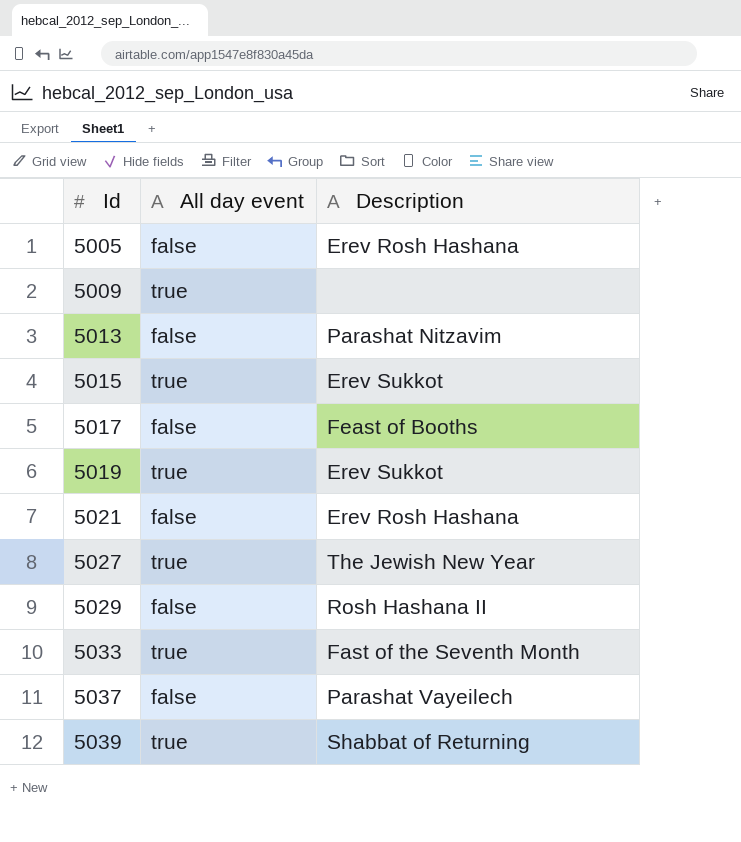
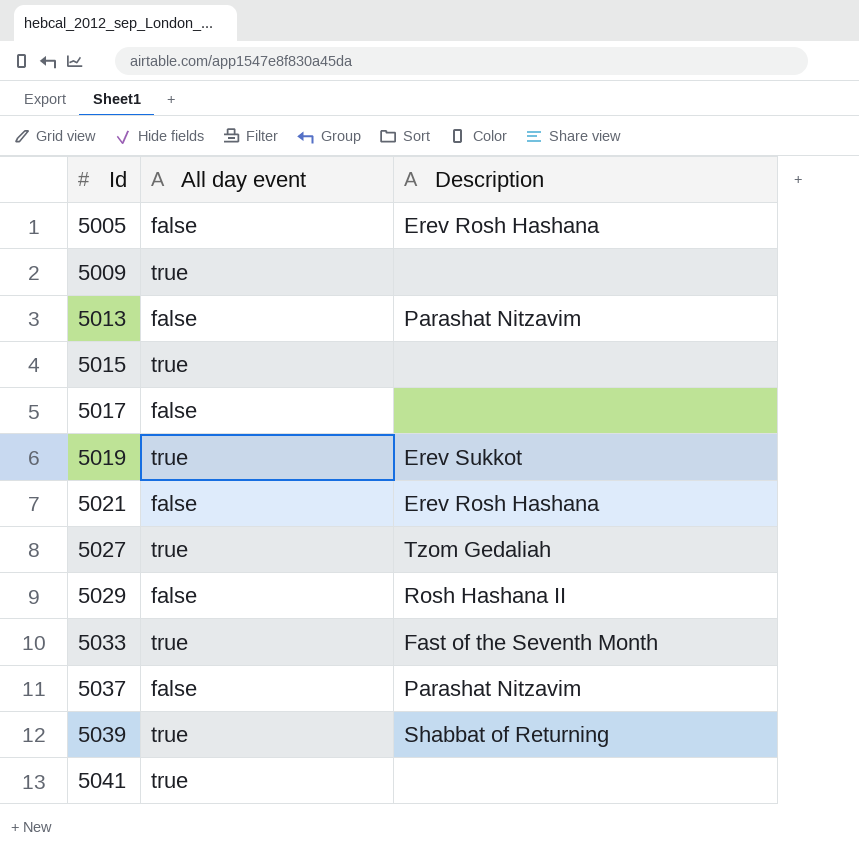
5015 | Description: Erev Sukkot -> none
5017 | Description: Feast of Booths -> none
5027 | Description: The Jewish New Year -> Tzom Gedaliah
5037 | Description: Parashat Vayeilech -> Parashat Nitzavim
row 5041: none -> true | none

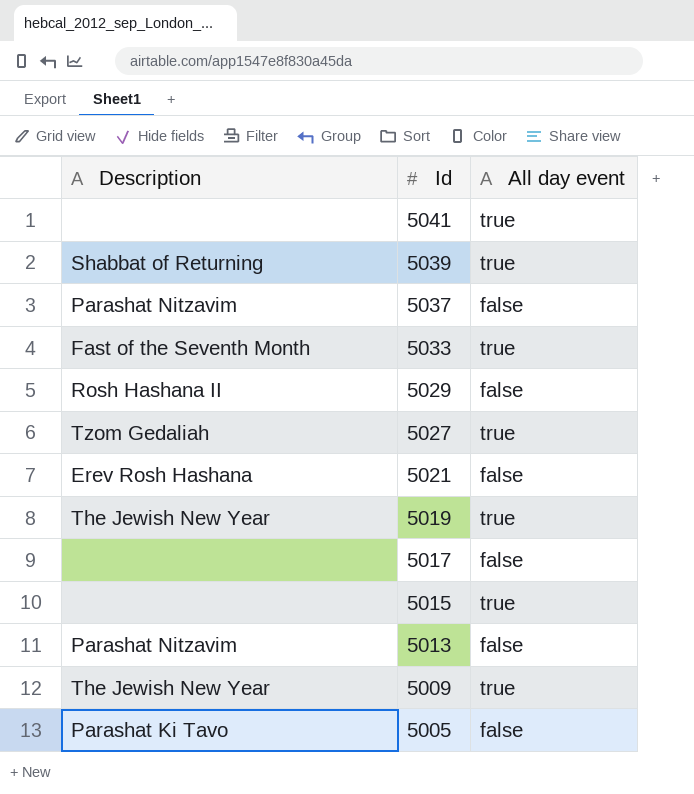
row order: Id ascending -> Id descending
column Description | position: 3 -> 1
5019 | Description: Erev Sukkot -> The Jewish New Year
5009 | Description: none -> The Jewish New Year
5005 | Description: Erev Rosh Hashana -> Parashat Ki Tavo

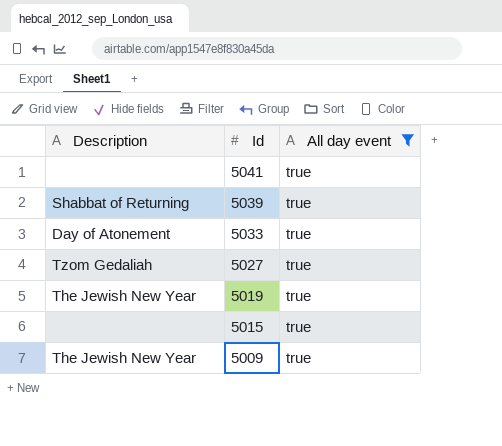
filter: none -> All day event = true
5033 | Description: Fast of the Seventh Month -> Day of Atonement

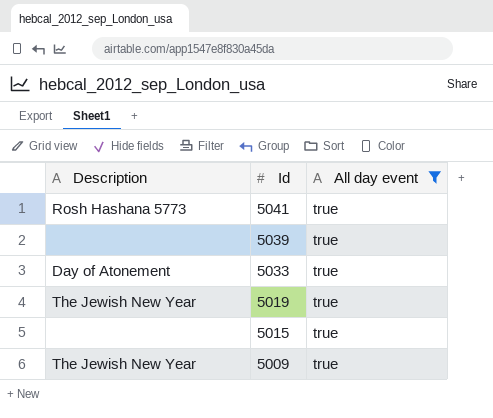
row 5027: Tzom Gedaliah | true -> none
5041 | Description: none -> Rosh Hashana 5773
5039 | Description: Shabbat of Returning -> none

